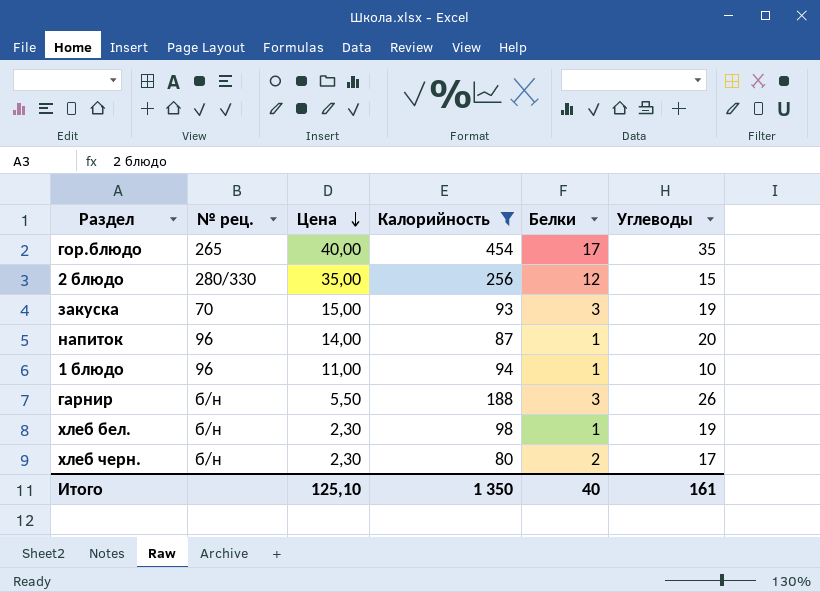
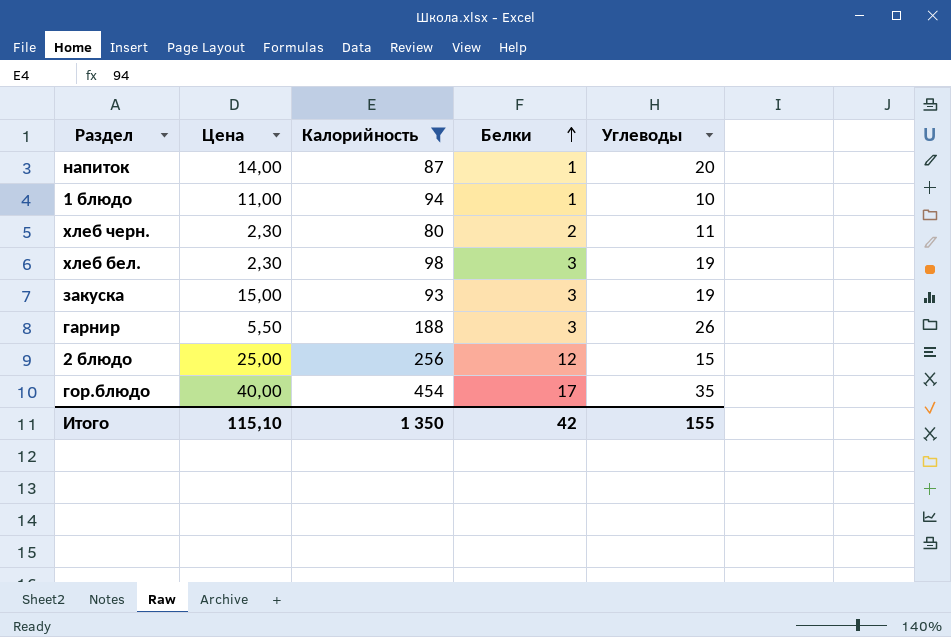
row order: Цена descending -> Белки ascending
column № рец. | position: 2 -> none
хлеб черн. | Углеводы: 17 -> 11
хлеб бел. | Белки: 1 -> 3
2 блюдо | Цена: 35,00 -> 25,00
Итого | Цена: 125,10 -> 115,10
Итого | Белки: 40 -> 42
Итого | Углеводы: 161 -> 155

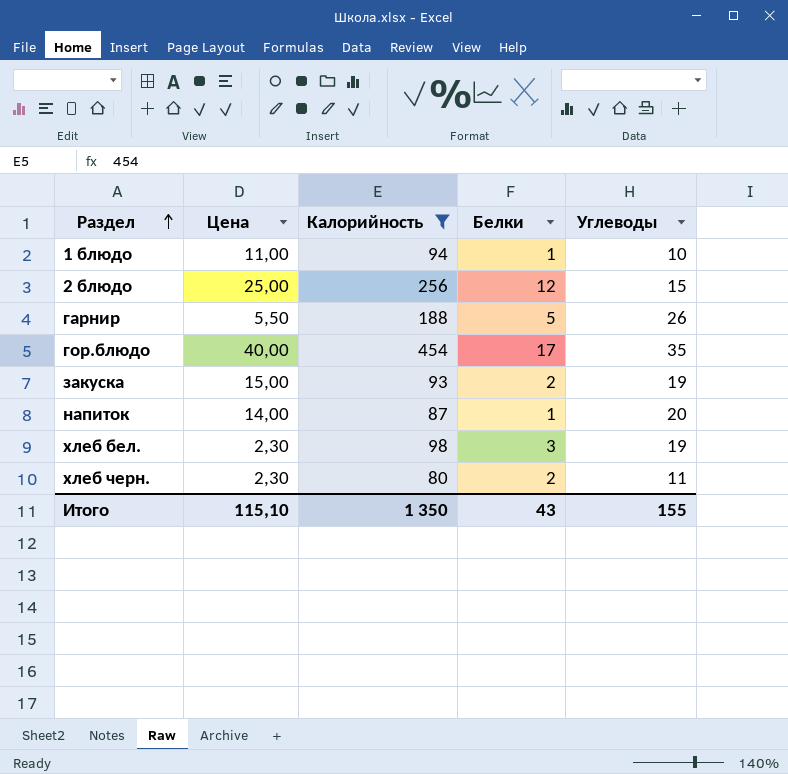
row order: Белки ascending -> Раздел ascending
гарнир | Белки: 3 -> 5
закуска | Белки: 3 -> 2
Итого | Белки: 42 -> 43

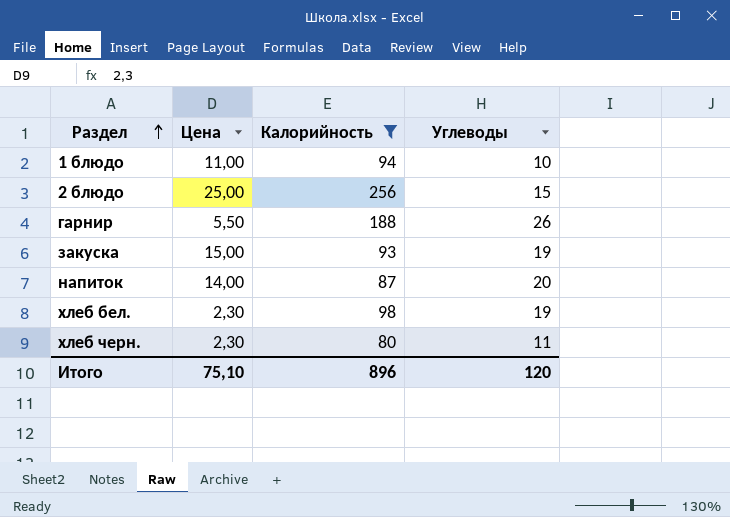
column Белки | position: 4 -> none
row гор.блюдо: 40,00 | 454 | 17 | 35 -> none
Итого | Цена: 115,10 -> 75,10
Итого | Калорийность: 1 350 -> 896
Итого | Углеводы: 155 -> 120

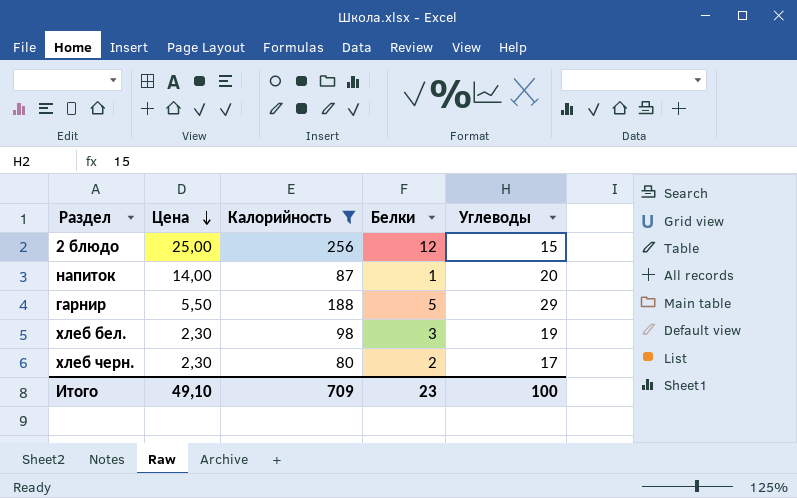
row order: Раздел ascending -> Цена descending
column Белки | position: none -> 4
row 1 блюдо: 11,00 | 94 | 10 -> none
row закуска: 15,00 | 93 | 19 -> none
гарнир | Углеводы: 26 -> 29
хлеб черн. | Углеводы: 11 -> 17
Итого | Цена: 75,10 -> 49,10
Итого | Калорийность: 896 -> 709
Итого | Углеводы: 120 -> 100

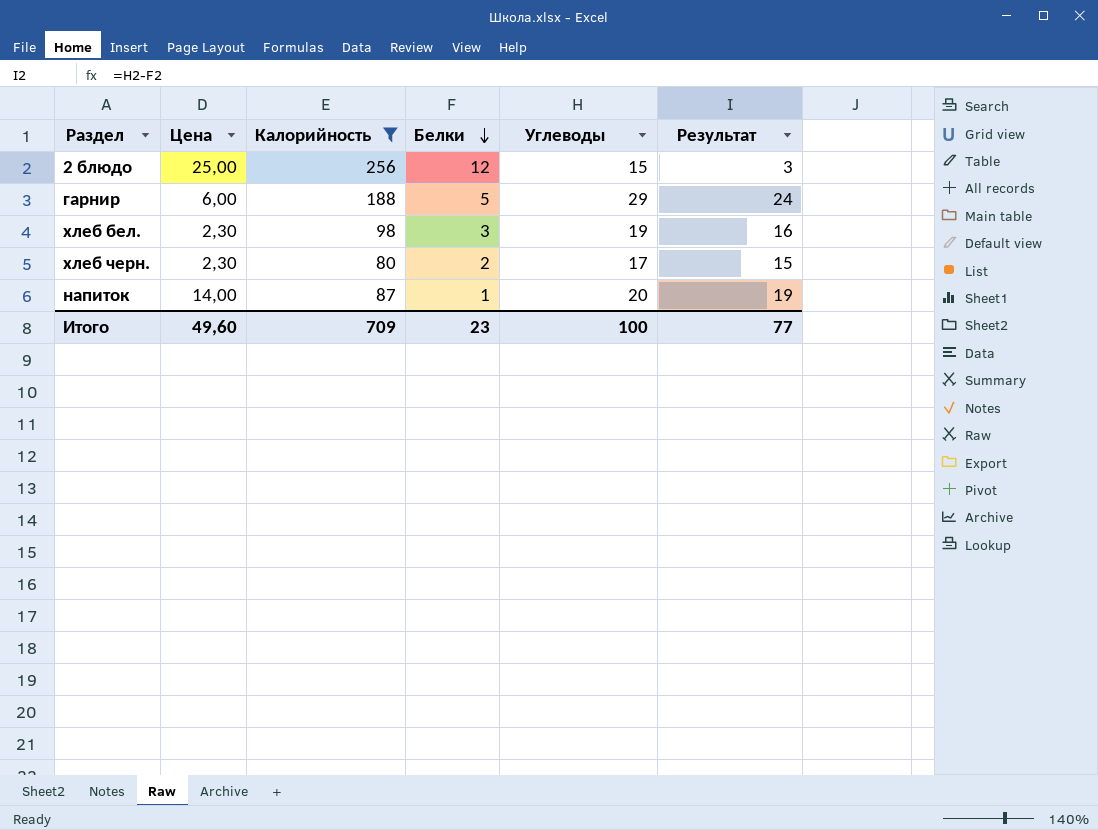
row order: Цена descending -> Белки descending
column Результат | formula: none -> [Углеводы] - [Белки]
гарнир | Цена: 5,50 -> 6,00
Итого | Цена: 49,10 -> 49,60

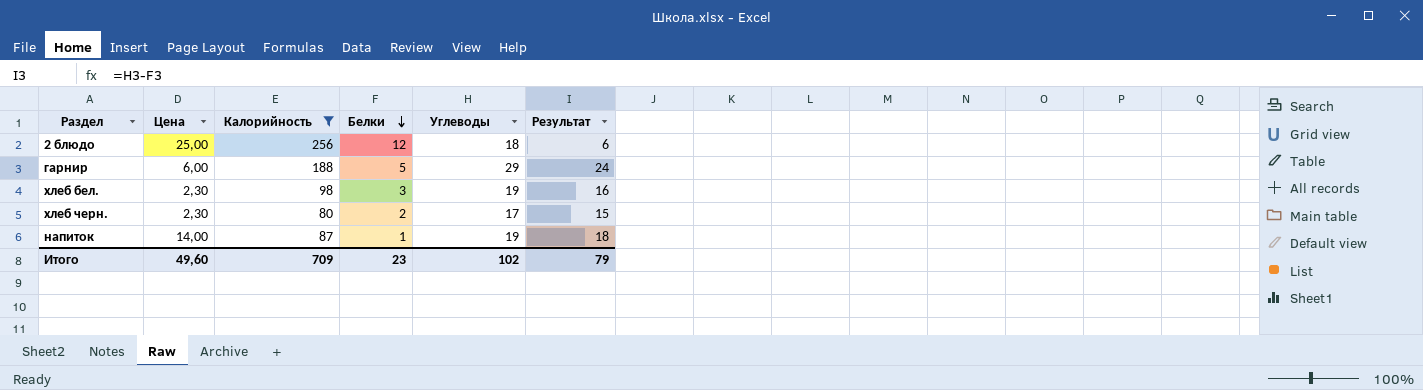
2 блюдо | Углеводы: 15 -> 18
2 блюдо | Результат: 3 -> 6
напиток | Углеводы: 20 -> 19
напиток | Результат: 19 -> 18
Итого | Углеводы: 100 -> 102
Итого | Результат: 77 -> 79

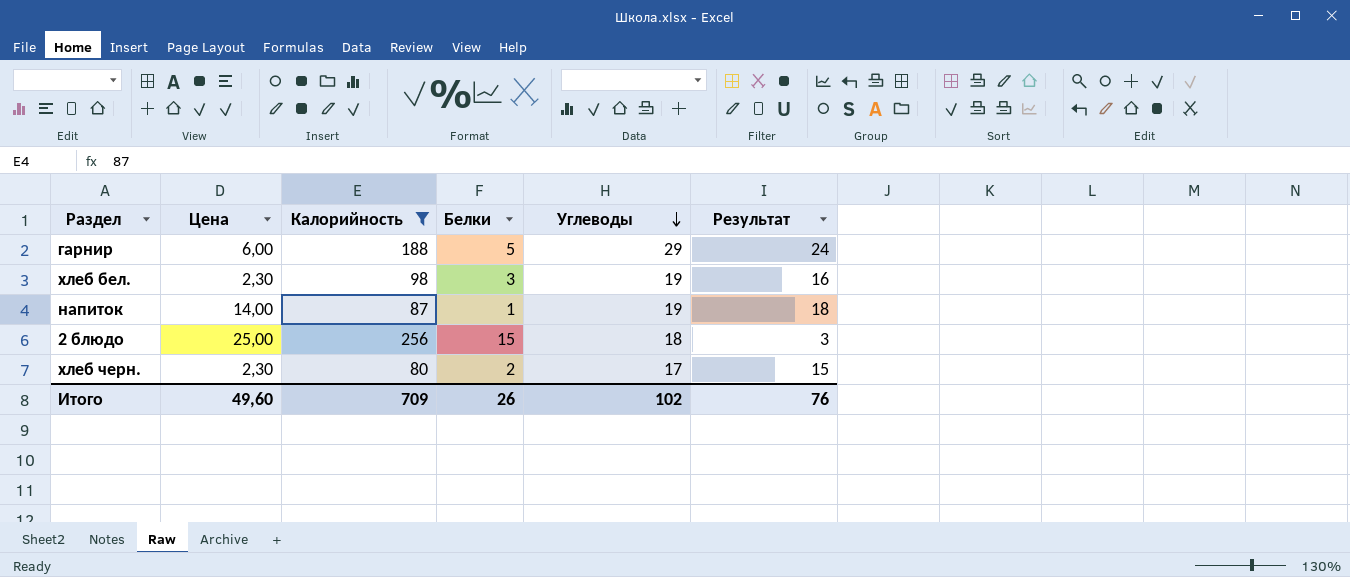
row order: Белки descending -> Углеводы descending
2 блюдо | Белки: 12 -> 15
2 блюдо | Результат: 6 -> 3
Итого | Белки: 23 -> 26
Итого | Результат: 79 -> 76

